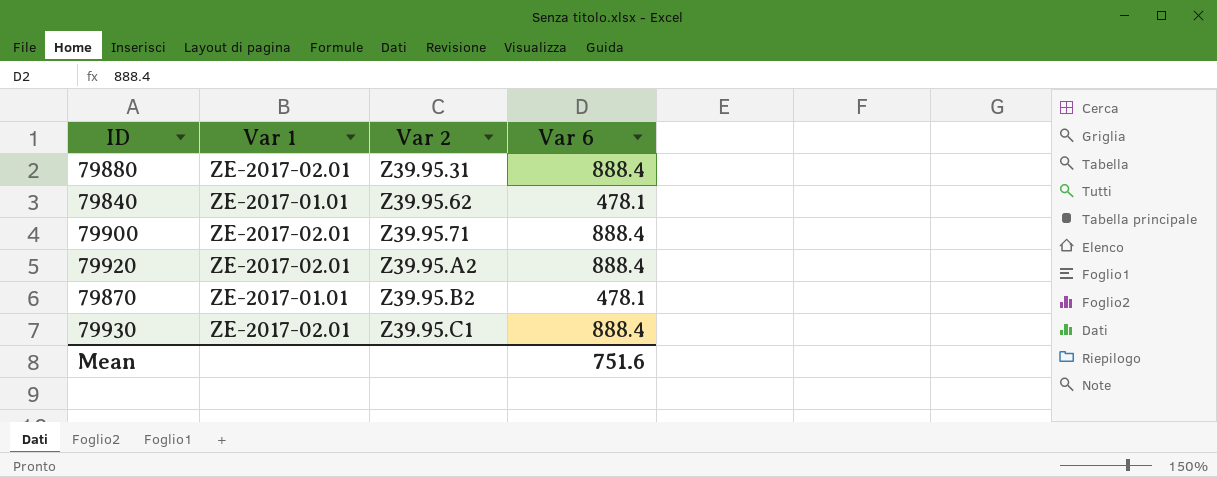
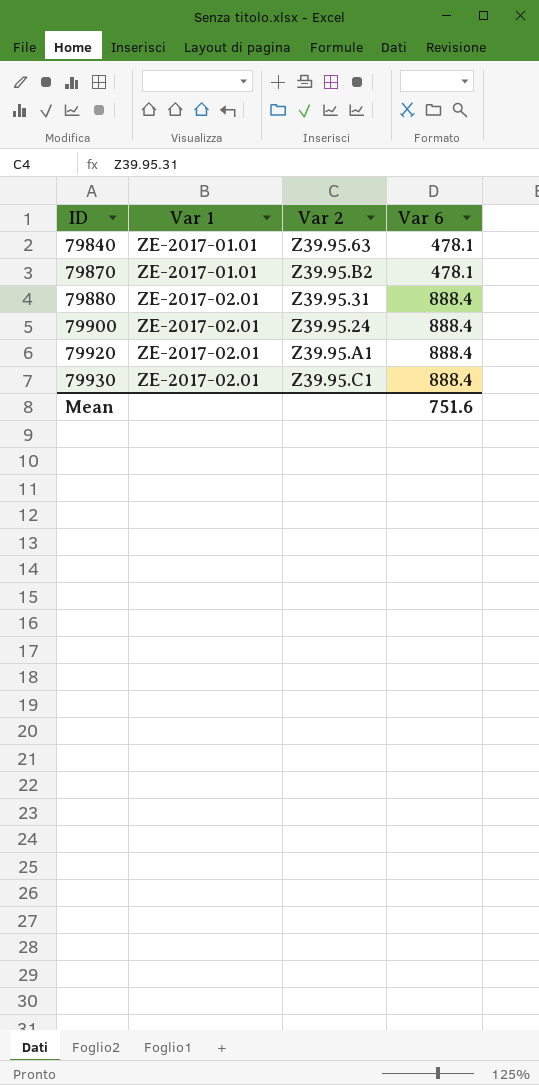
row order: Var 2 ascending -> ID ascending
79840 | Var 2: Z39.95.62 -> Z39.95.63
79900 | Var 2: Z39.95.71 -> Z39.95.24
79920 | Var 2: Z39.95.A2 -> Z39.95.A1

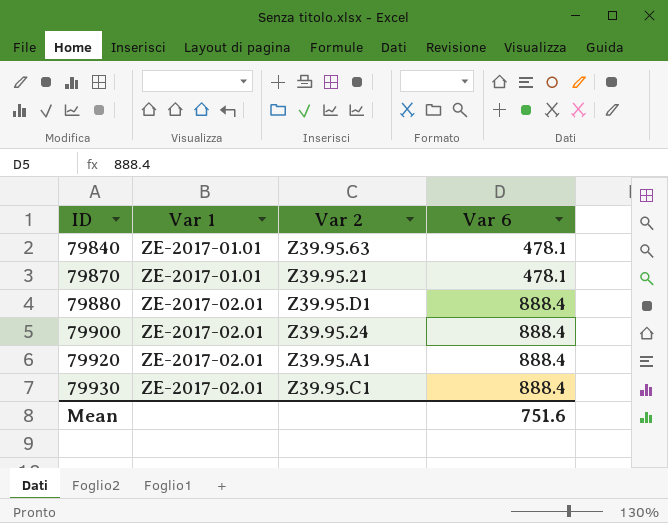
79870 | Var 2: Z39.95.B2 -> Z39.95.21
79880 | Var 2: Z39.95.31 -> Z39.95.D1

